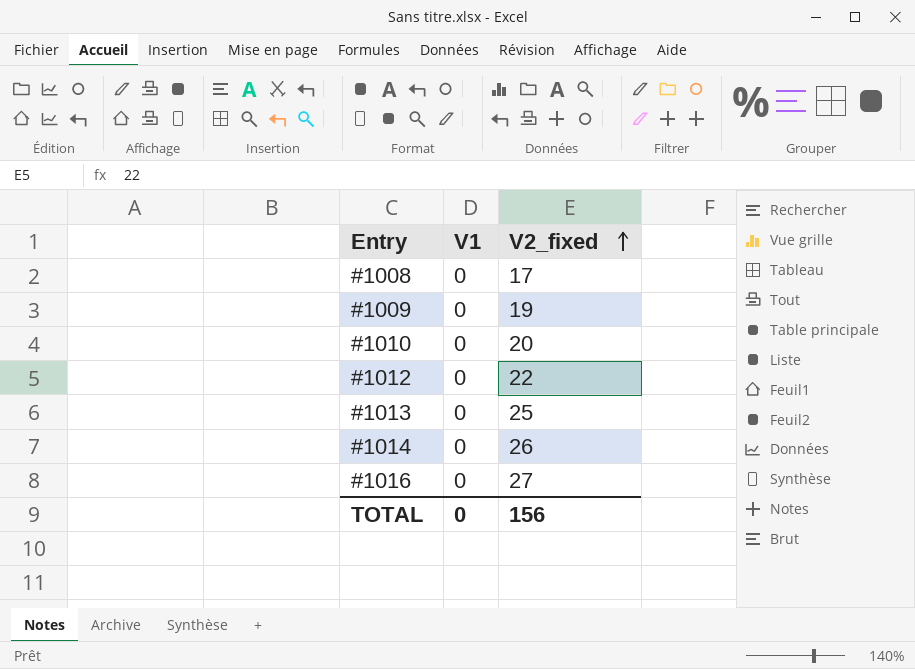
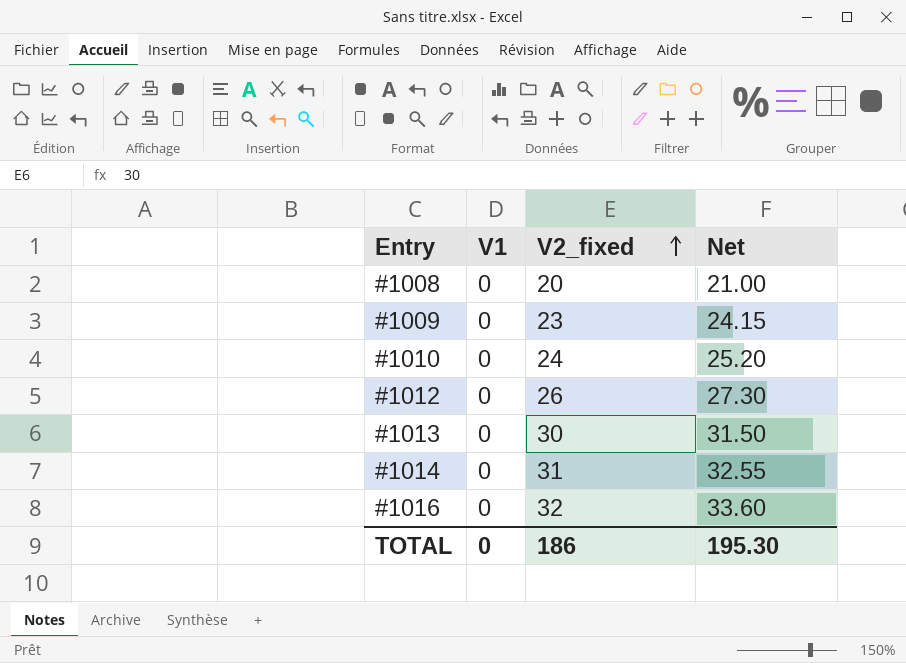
column Net | formula: none -> [V2_fixed] * 1.05
#1008 | V2_fixed: 17 -> 20
#1009 | V2_fixed: 19 -> 23
#1010 | V2_fixed: 20 -> 24
#1012 | V2_fixed: 22 -> 26
#1013 | V2_fixed: 25 -> 30
#1014 | V2_fixed: 26 -> 31
#1016 | V2_fixed: 27 -> 32
TOTAL | V2_fixed: 156 -> 186

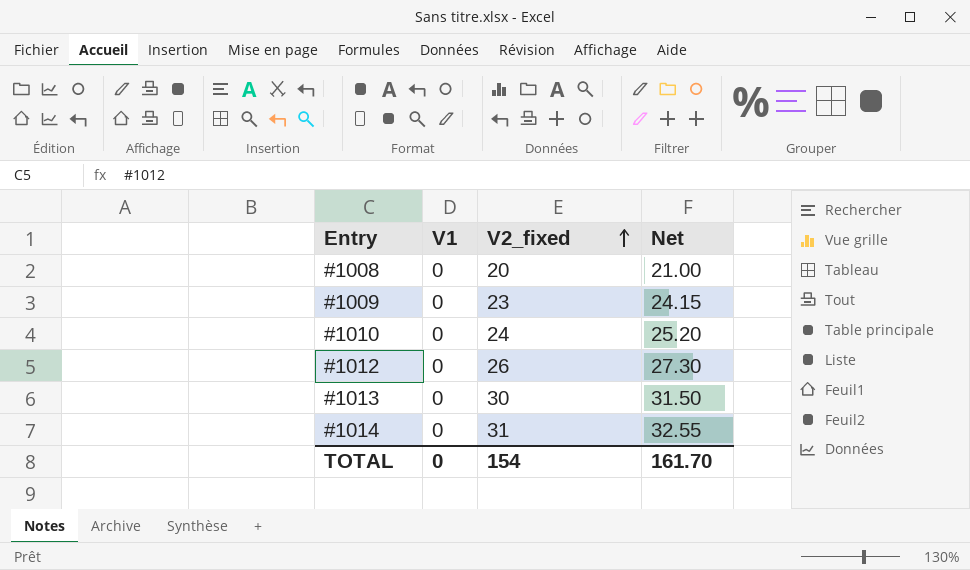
row #1016: 0 | 32 | 33.60 -> none
TOTAL | V2_fixed: 186 -> 154
TOTAL | Net: 195.30 -> 161.70

